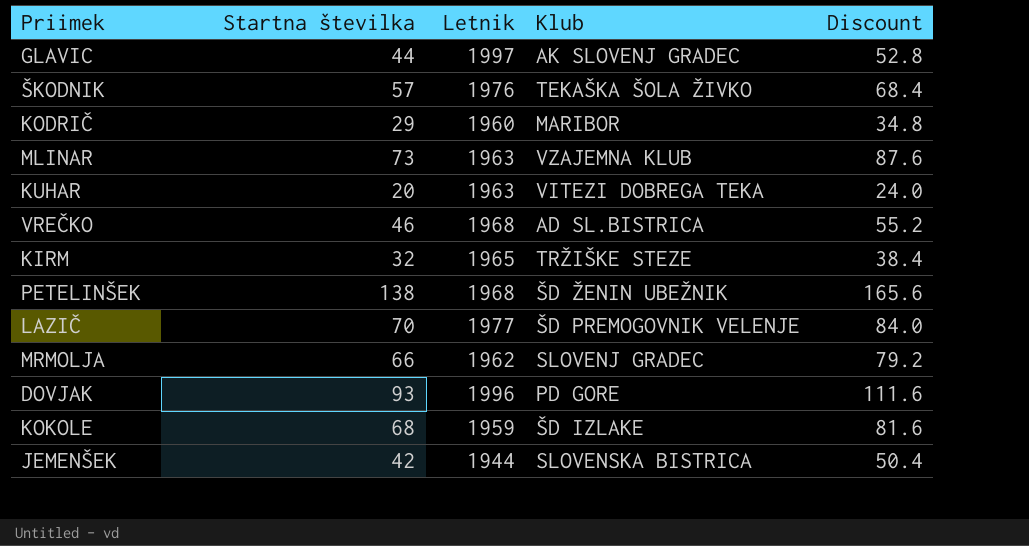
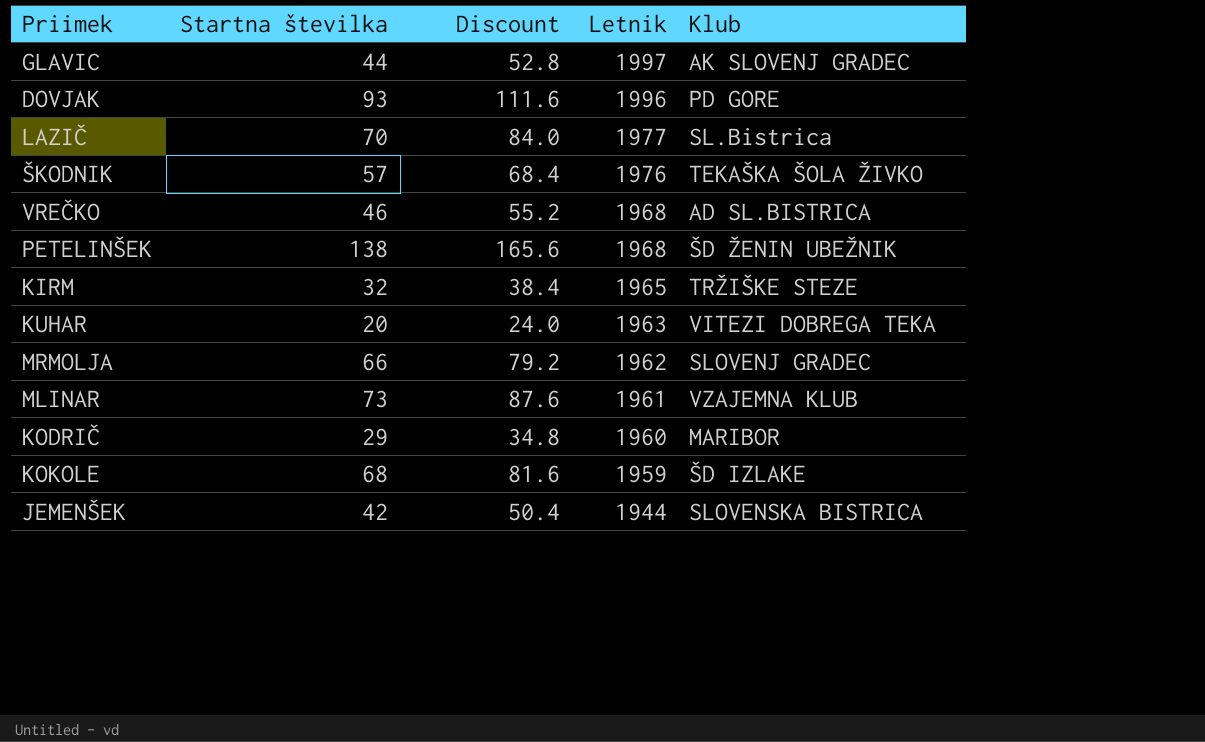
row order: none -> Letnik descending
column Discount | position: 5 -> 3
LAZIČ | Klub: ŠD PREMOGOVNIK VELENJE -> SL.Bistrica
MLINAR | Letnik: 1963 -> 1961

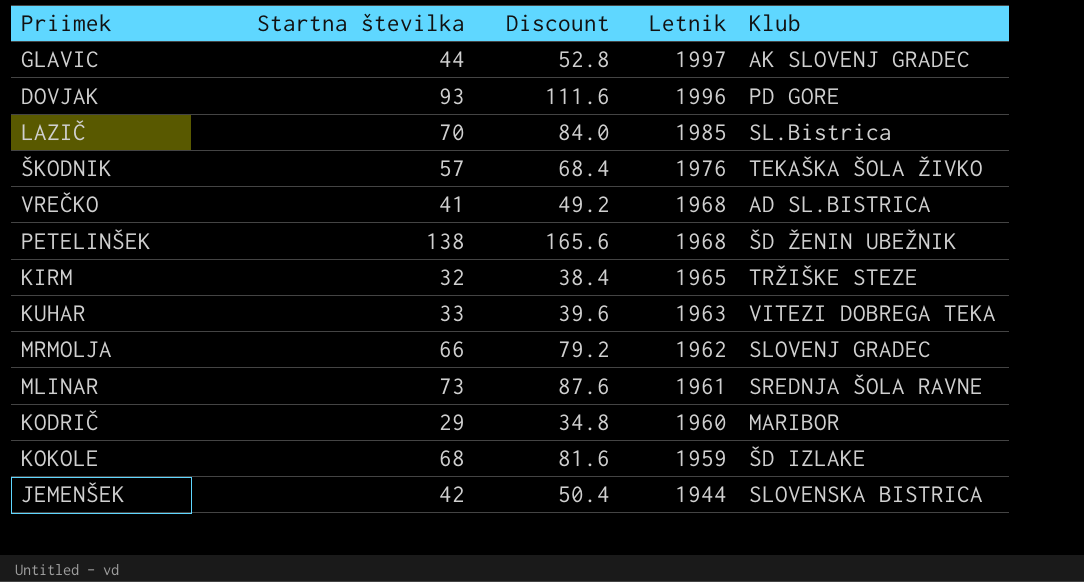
LAZIČ | Letnik: 1977 -> 1985
VREČKO | Startna številka: 46 -> 41
VREČKO | Discount: 55.2 -> 49.2
KUHAR | Startna številka: 20 -> 33
KUHAR | Discount: 24.0 -> 39.6
MLINAR | Klub: VZAJEMNA KLUB -> SREDNJA ŠOLA RAVNE

